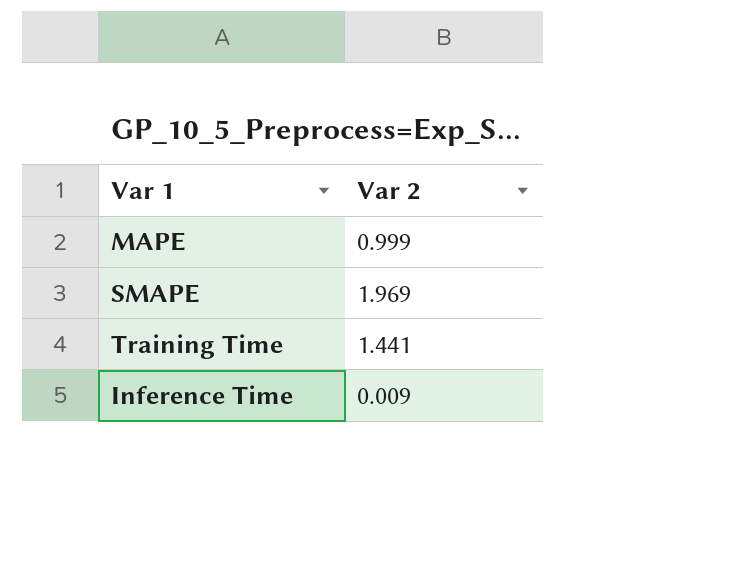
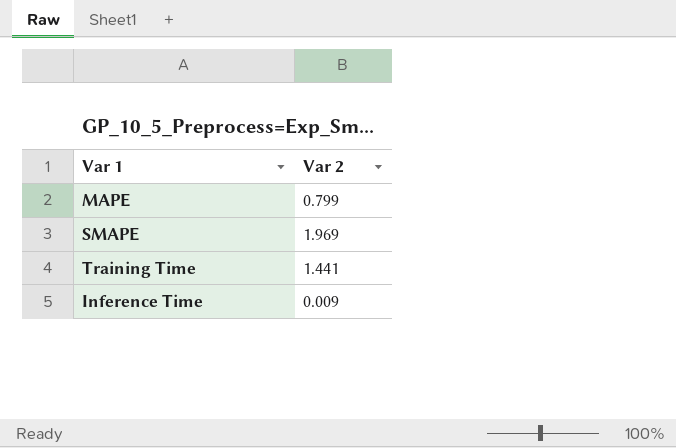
MAPE | Var 2: 0.999 -> 0.799

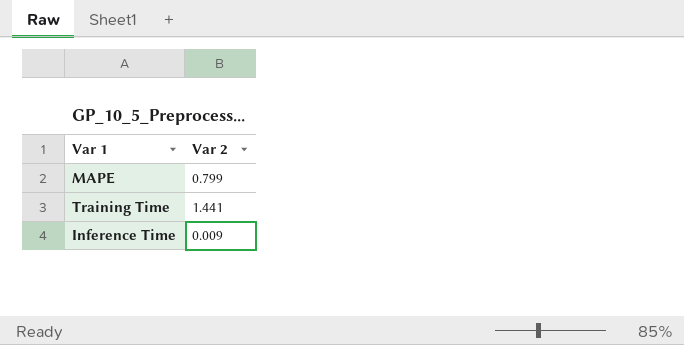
row SMAPE: 1.969 -> none

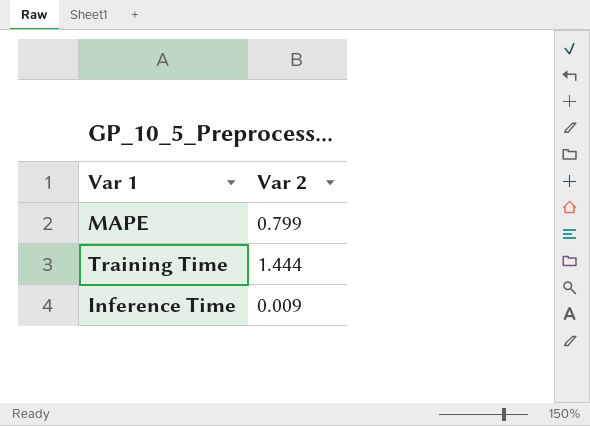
Training Time | Var 2: 1.441 -> 1.444

